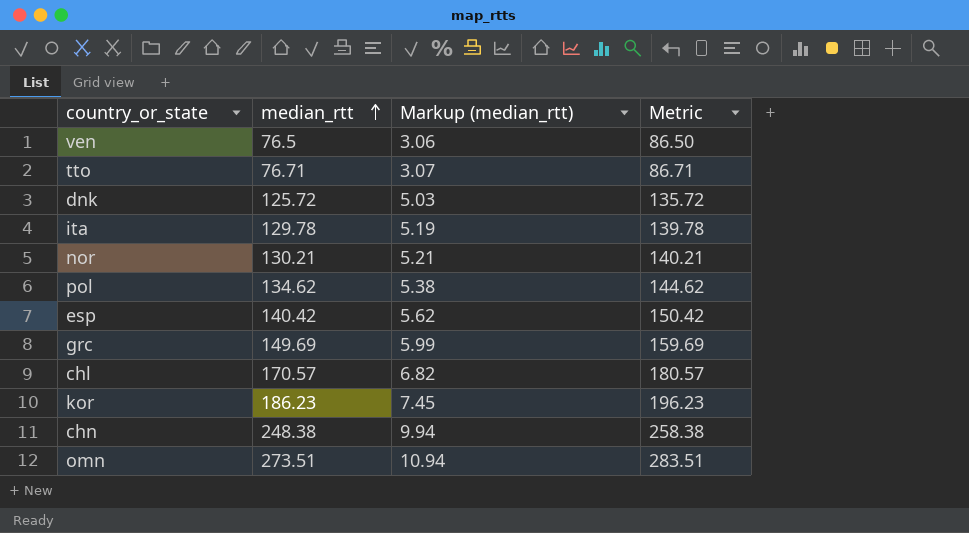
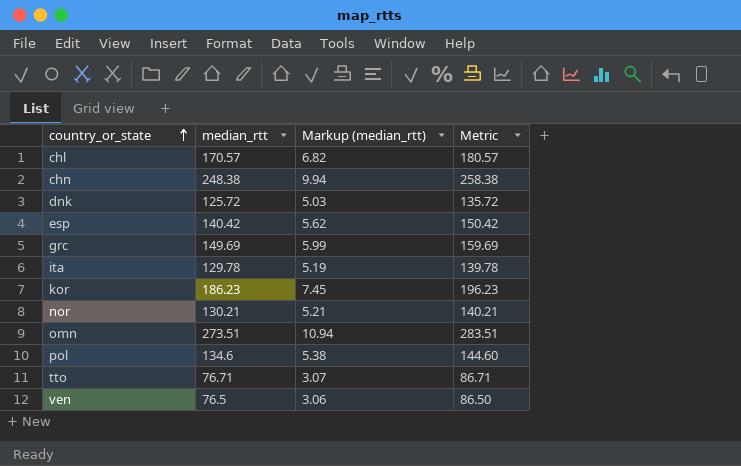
row order: median_rtt ascending -> country_or_state ascending
pol | median_rtt: 134.62 -> 134.6
pol | Metric: 144.62 -> 144.60

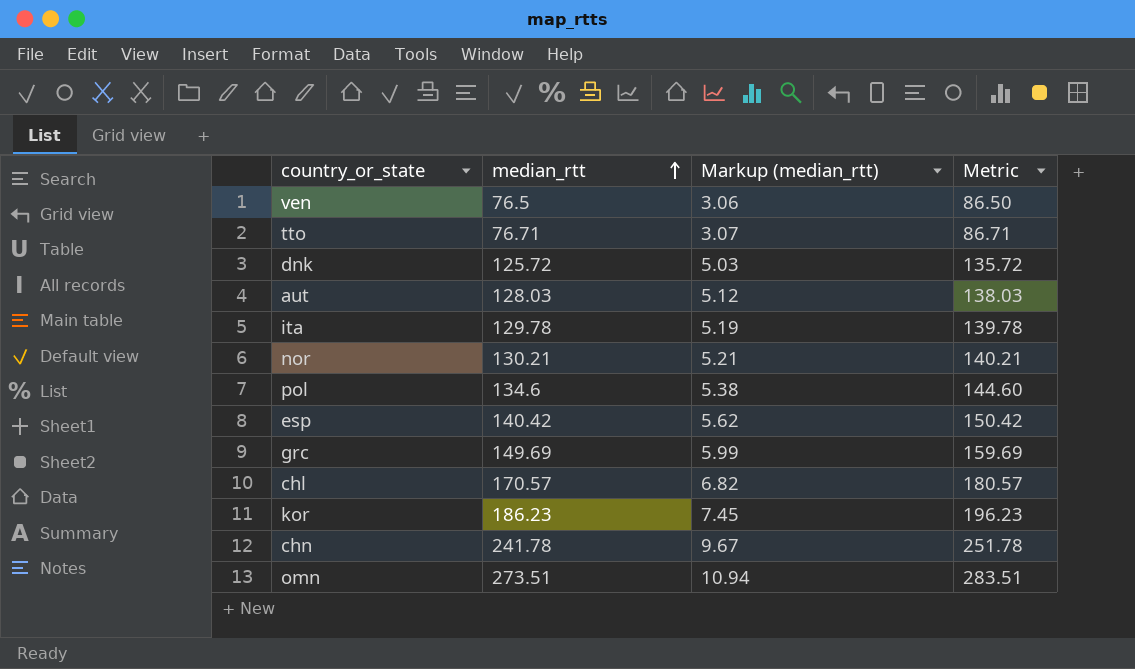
row order: country_or_state ascending -> median_rtt ascending
row aut: none -> 128.03 | 5.12 | 138.03
chn | median_rtt: 248.38 -> 241.78
chn | Markup (median_rtt): 9.94 -> 9.67
chn | Metric: 258.38 -> 251.78

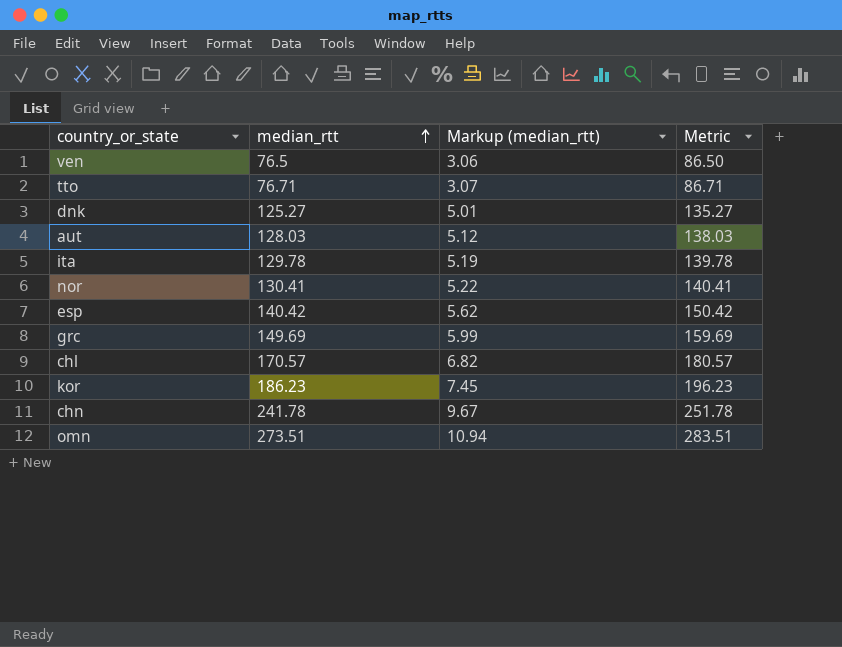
row pol: 134.6 | 5.38 | 144.60 -> none
dnk | median_rtt: 125.72 -> 125.27
dnk | Markup (median_rtt): 5.03 -> 5.01
dnk | Metric: 135.72 -> 135.27
nor | median_rtt: 130.21 -> 130.41
nor | Markup (median_rtt): 5.21 -> 5.22
nor | Metric: 140.21 -> 140.41

